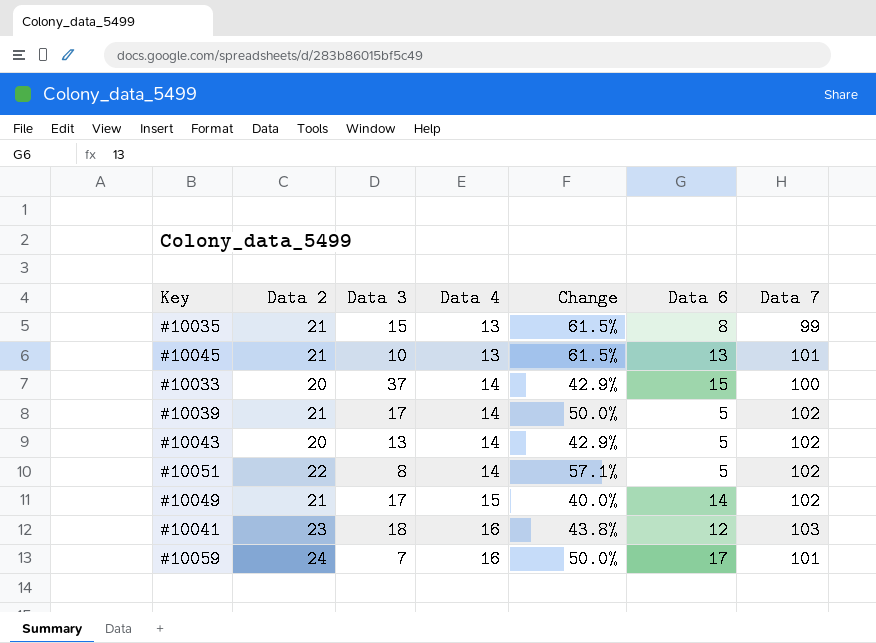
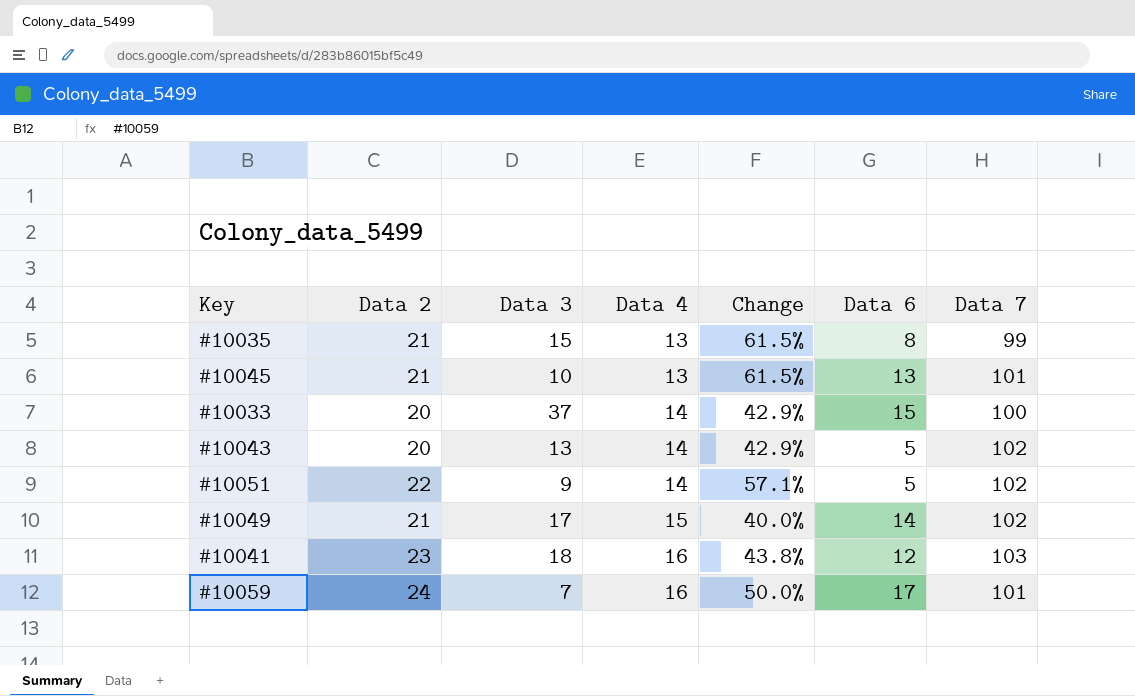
row #10039: 21 | 17 | 14 | 50.0% | 5 | 102 -> none
#10051 | Data 3: 8 -> 9

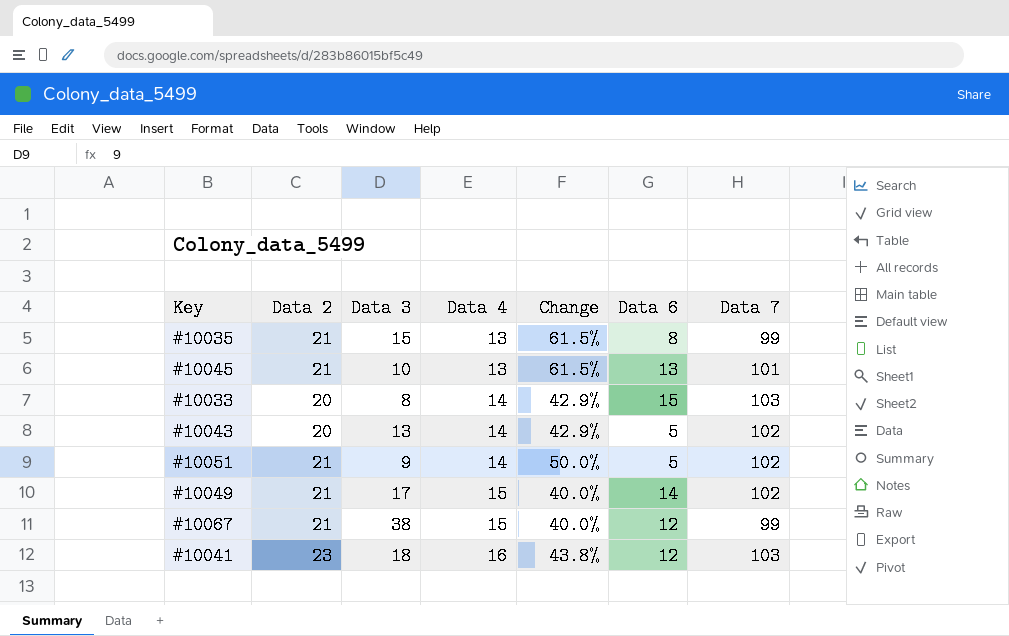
row #10059: 24 | 7 | 16 | 50.0% | 17 | 101 -> none
#10033 | Data 3: 37 -> 8
#10033 | Data 7: 100 -> 103
#10051 | Data 2: 22 -> 21
#10051 | Change: 57.1% -> 50.0%
row #10067: none -> 21 | 38 | 15 | 40.0% | 12 | 99

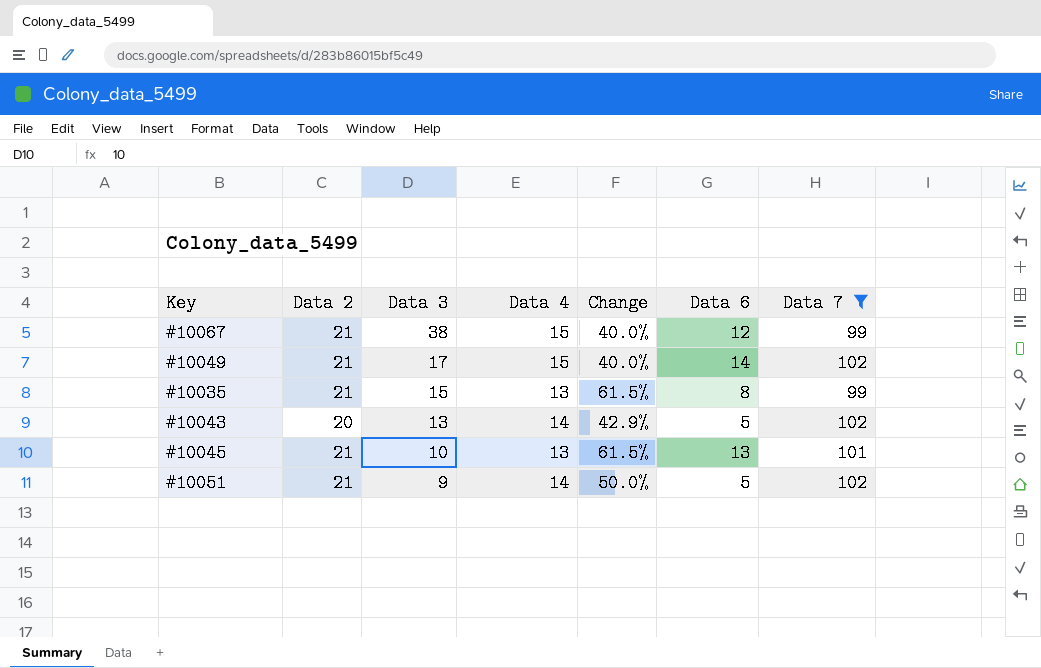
filter: none -> Data 7 != 103
row order: Data 4 ascending -> Data 3 descending

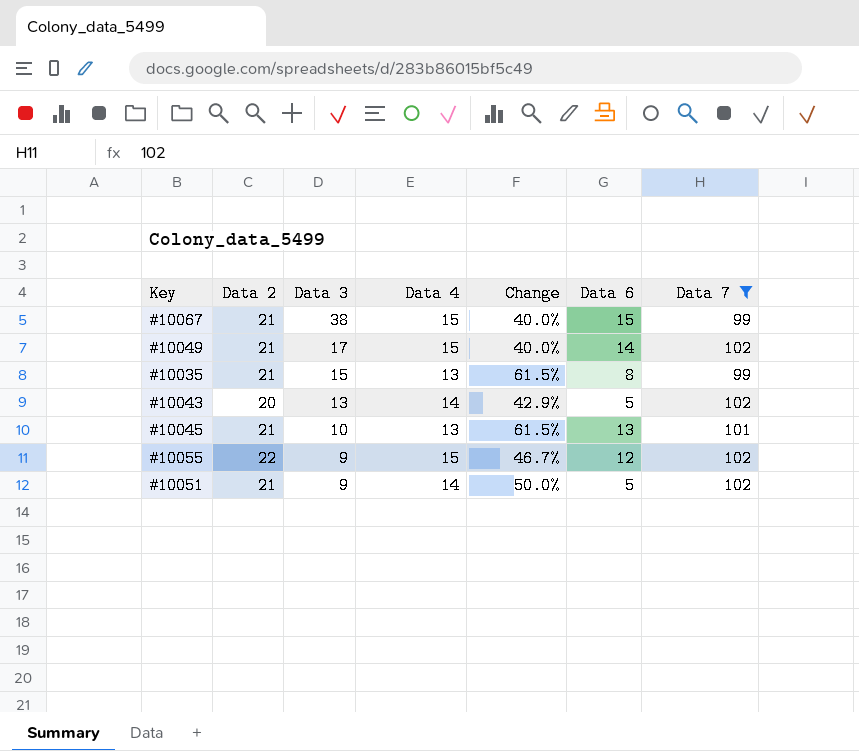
#10067 | Data 6: 12 -> 15
row #10055: none -> 22 | 9 | 15 | 46.7% | 12 | 102

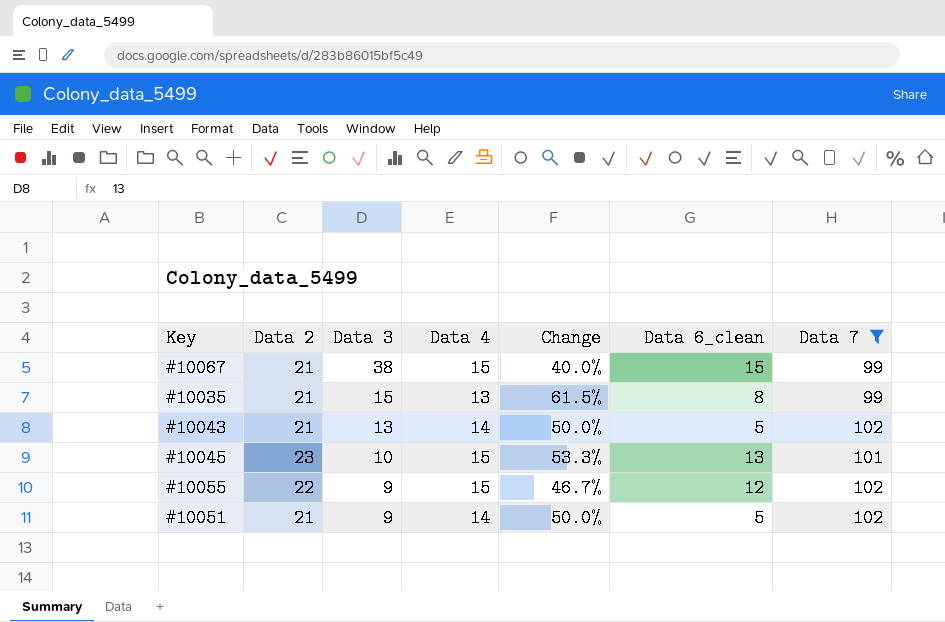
column name: Data 6 -> Data 6_clean
row #10049: 21 | 17 | 15 | 40.0% | 14 | 102 -> none
#10043 | Data 2: 20 -> 21
#10043 | Change: 42.9% -> 50.0%
#10045 | Data 2: 21 -> 23
#10045 | Data 4: 13 -> 15
#10045 | Change: 61.5% -> 53.3%

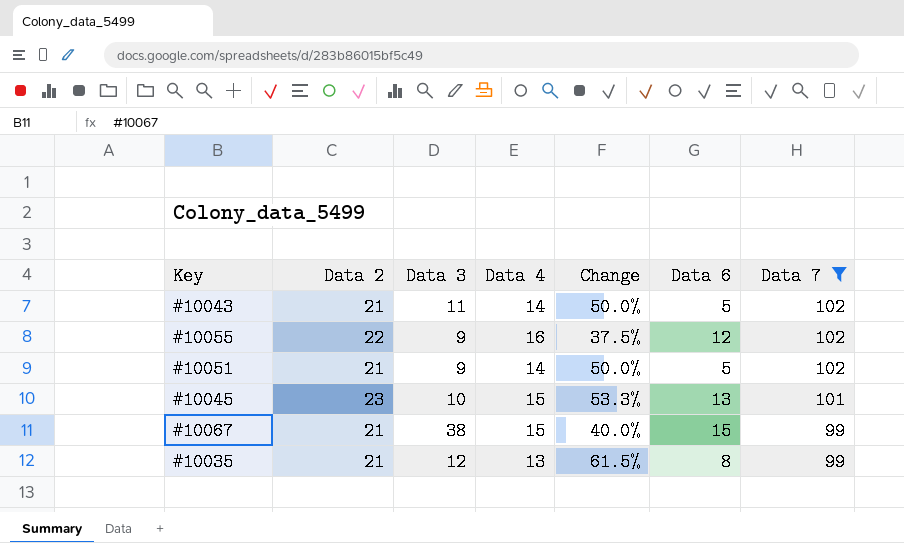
row order: Data 3 descending -> Data 7 descending
column name: Data 6_clean -> Data 6
#10043 | Data 3: 13 -> 11
#10055 | Data 4: 15 -> 16
#10055 | Change: 46.7% -> 37.5%
#10035 | Data 3: 15 -> 12

